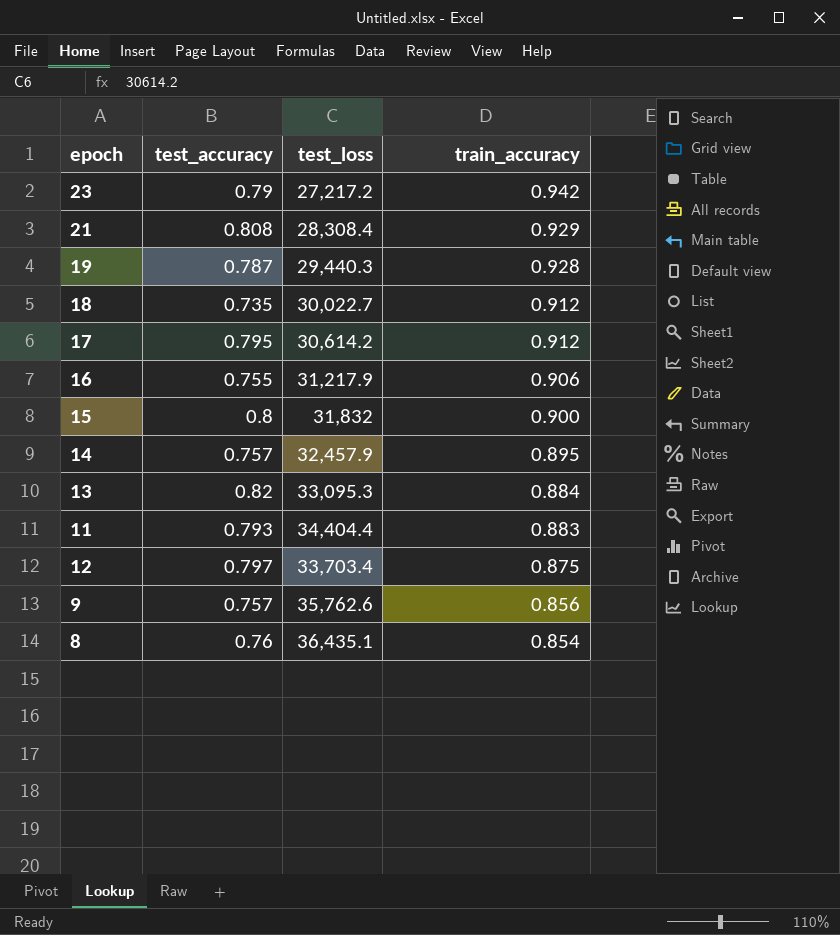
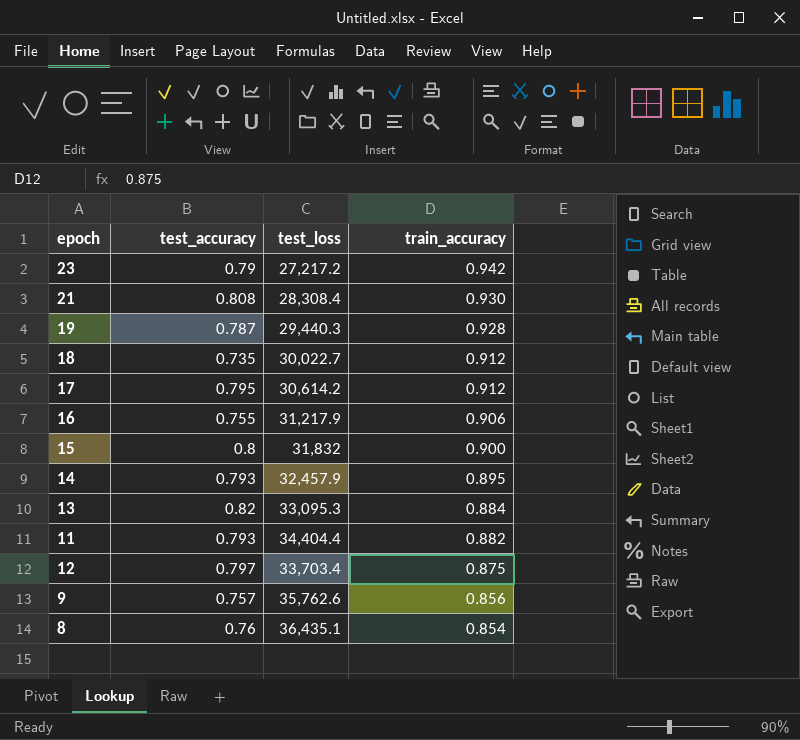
21 | train_accuracy: 0.929 -> 0.930
14 | test_accuracy: 0.757 -> 0.793
11 | train_accuracy: 0.883 -> 0.882

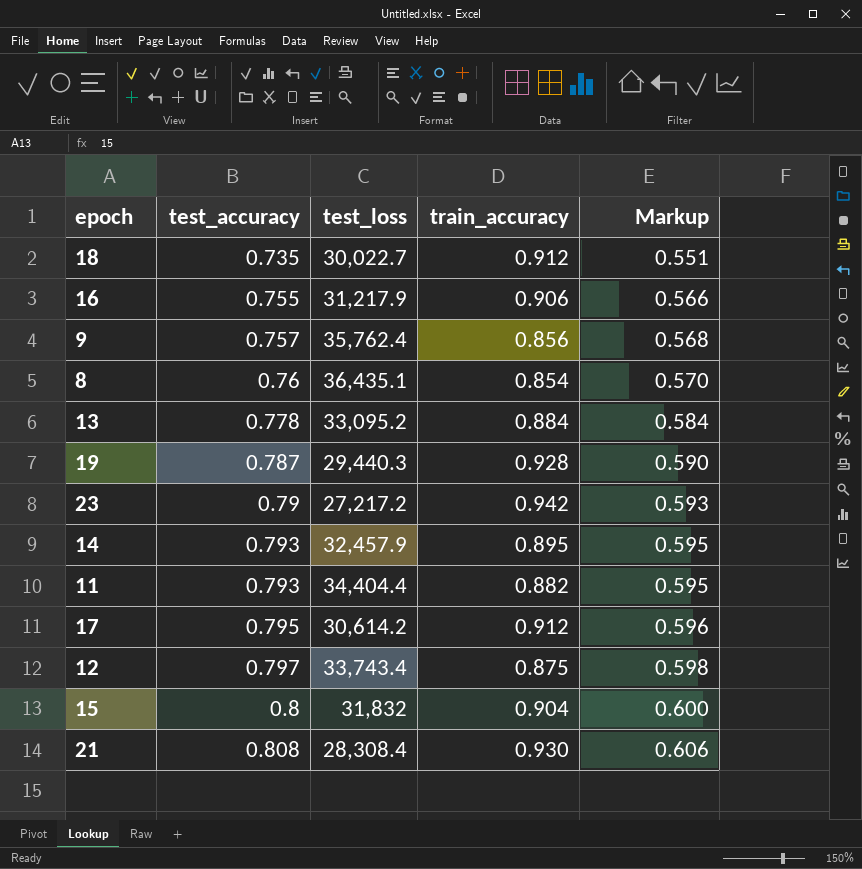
row order: train_accuracy descending -> test_accuracy ascending
column Markup | formula: none -> [test_accuracy] * 0.75
9 | test_loss: 35,762.6 -> 35,762.4
13 | test_accuracy: 0.82 -> 0.778
13 | test_loss: 33,095.3 -> 33,095.2
12 | test_loss: 33,703.4 -> 33,743.4
15 | train_accuracy: 0.900 -> 0.904

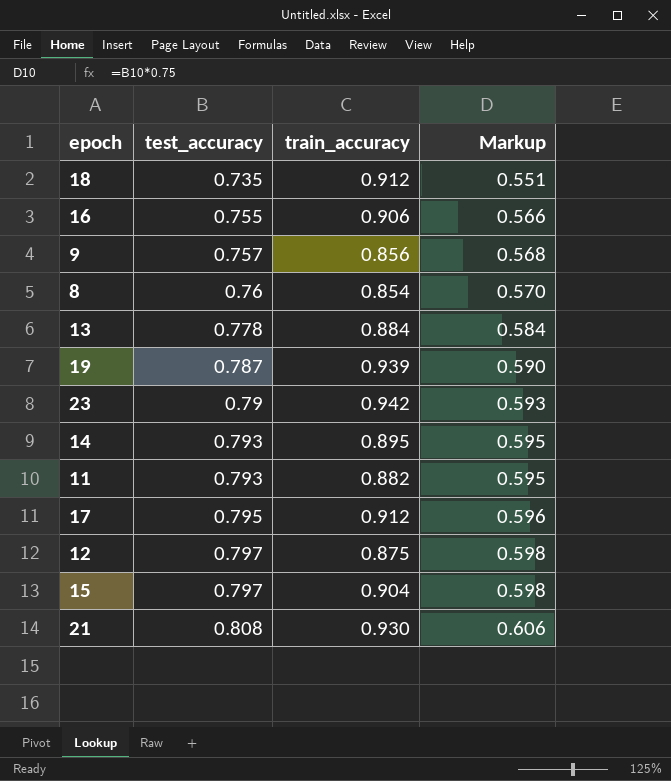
column test_loss | position: 3 -> none
19 | train_accuracy: 0.928 -> 0.939
15 | test_accuracy: 0.8 -> 0.797
15 | Markup: 0.600 -> 0.598

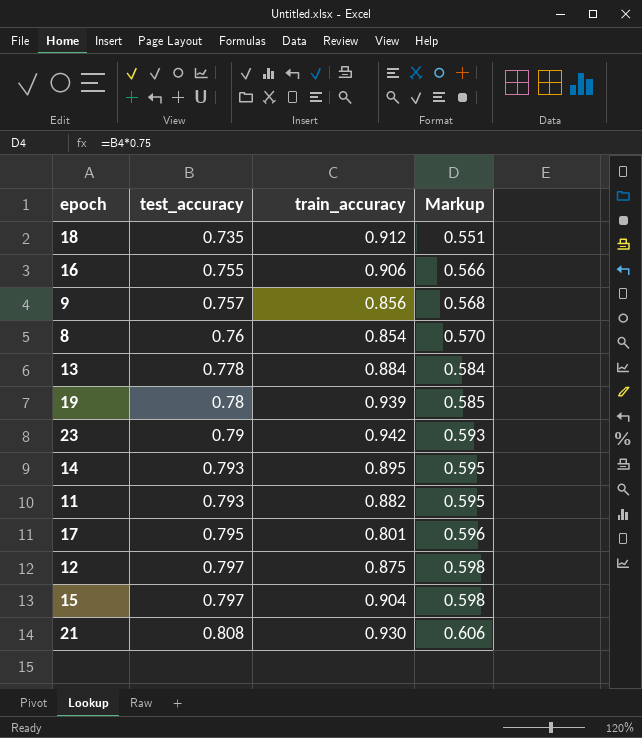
19 | test_accuracy: 0.787 -> 0.78
19 | Markup: 0.590 -> 0.585
17 | train_accuracy: 0.912 -> 0.801

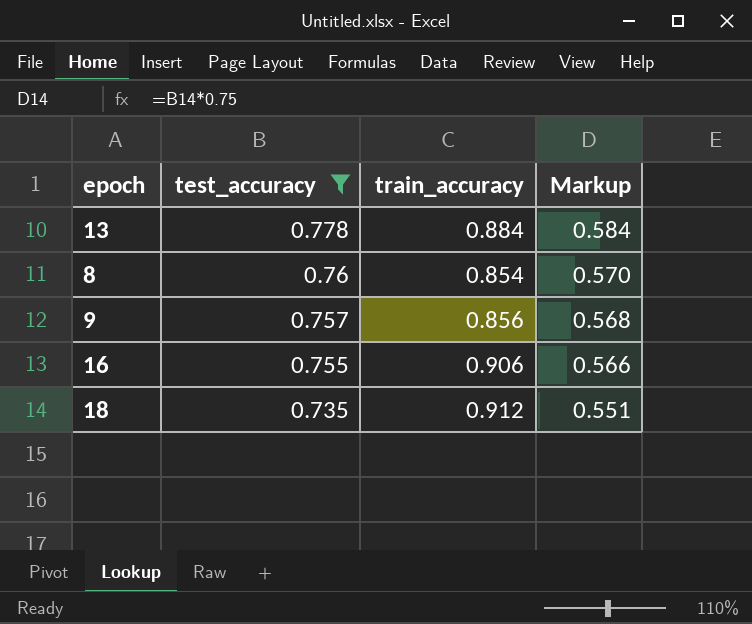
filter: none -> test_accuracy <= 0.778
row order: test_accuracy ascending -> test_accuracy descending

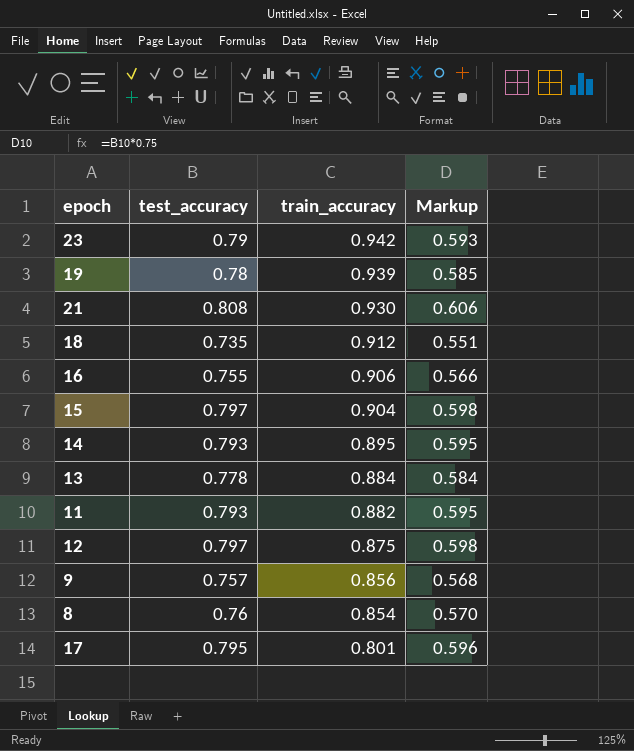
filter: test_accuracy <= 0.778 -> none
row order: test_accuracy descending -> train_accuracy descending

